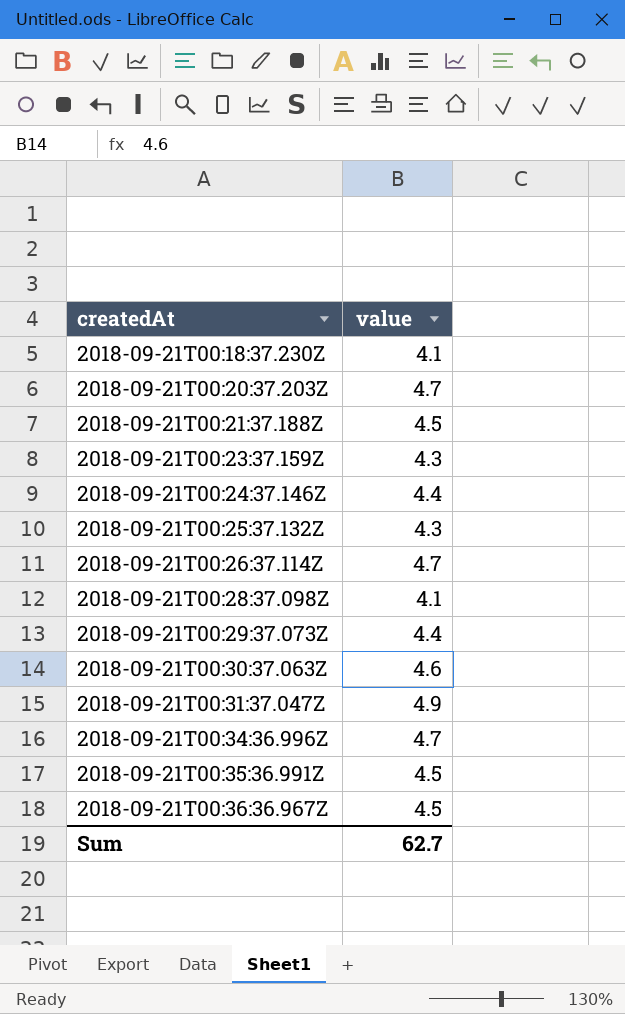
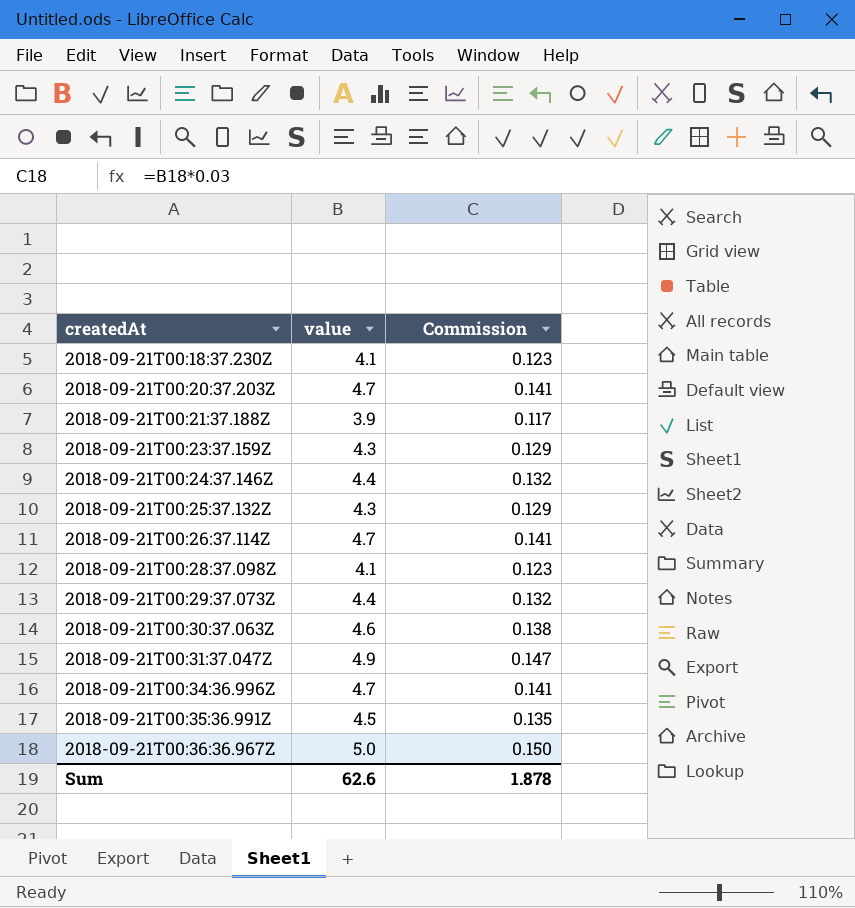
column Commission | formula: none -> [value] * 0.03
2018-09-21T00:21:37.188Z | value: 4.5 -> 3.9
2018-09-21T00:36:36.967Z | value: 4.5 -> 5.0
Sum | value: 62.7 -> 62.6

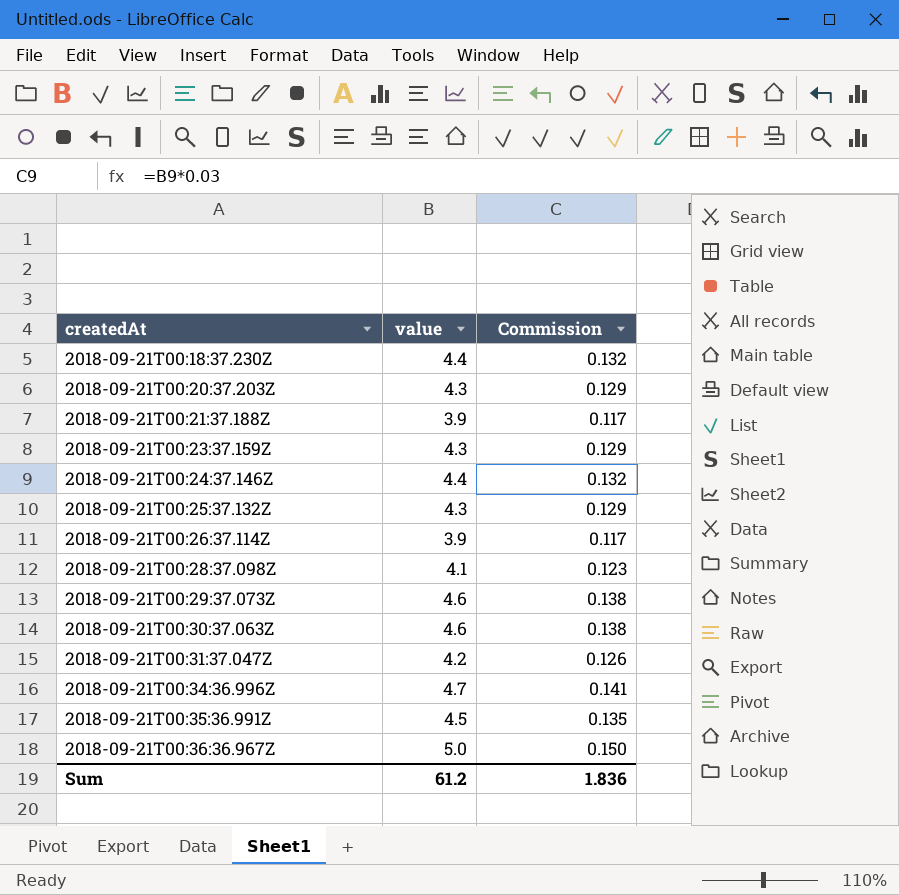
2018-09-21T00:18:37.230Z | value: 4.1 -> 4.4
2018-09-21T00:18:37.230Z | Commission: 0.123 -> 0.132
2018-09-21T00:20:37.203Z | value: 4.7 -> 4.3
2018-09-21T00:20:37.203Z | Commission: 0.141 -> 0.129
2018-09-21T00:26:37.114Z | value: 4.7 -> 3.9
2018-09-21T00:26:37.114Z | Commission: 0.141 -> 0.117
2018-09-21T00:29:37.073Z | value: 4.4 -> 4.6
2018-09-21T00:29:37.073Z | Commission: 0.132 -> 0.138
2018-09-21T00:31:37.047Z | value: 4.9 -> 4.2
2018-09-21T00:31:37.047Z | Commission: 0.147 -> 0.126
Sum | value: 62.6 -> 61.2
Sum | Commission: 1.878 -> 1.836

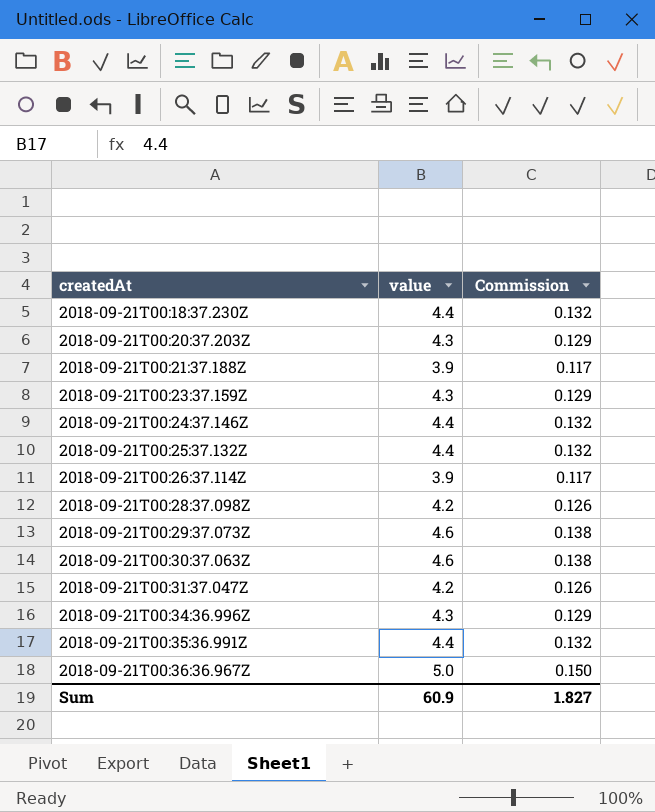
2018-09-21T00:25:37.132Z | value: 4.3 -> 4.4
2018-09-21T00:25:37.132Z | Commission: 0.129 -> 0.132
2018-09-21T00:28:37.098Z | value: 4.1 -> 4.2
2018-09-21T00:28:37.098Z | Commission: 0.123 -> 0.126
2018-09-21T00:34:36.996Z | value: 4.7 -> 4.3
2018-09-21T00:34:36.996Z | Commission: 0.141 -> 0.129
2018-09-21T00:35:36.991Z | value: 4.5 -> 4.4
2018-09-21T00:35:36.991Z | Commission: 0.135 -> 0.132
Sum | value: 61.2 -> 60.9
Sum | Commission: 1.836 -> 1.827

